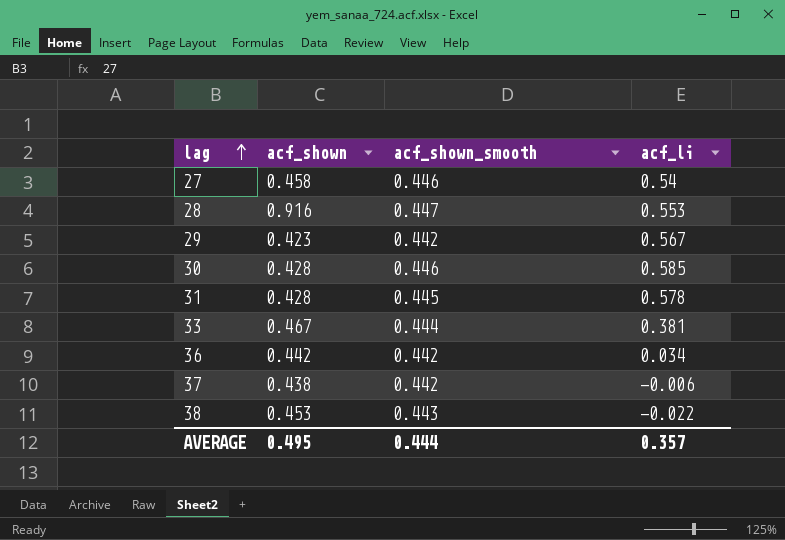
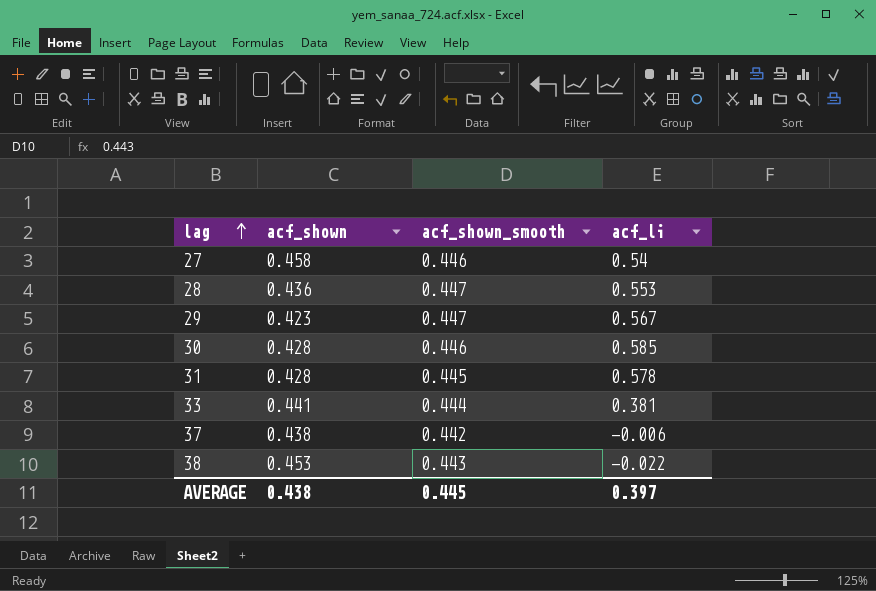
row 36: 0.442 | 0.442 | 0.034 -> none
28 | acf_shown: 0.916 -> 0.436
29 | acf_shown_smooth: 0.442 -> 0.447
33 | acf_shown: 0.467 -> 0.441
AVERAGE | acf_shown: 0.495 -> 0.438
AVERAGE | acf_shown_smooth: 0.444 -> 0.445
AVERAGE | acf_li: 0.357 -> 0.397

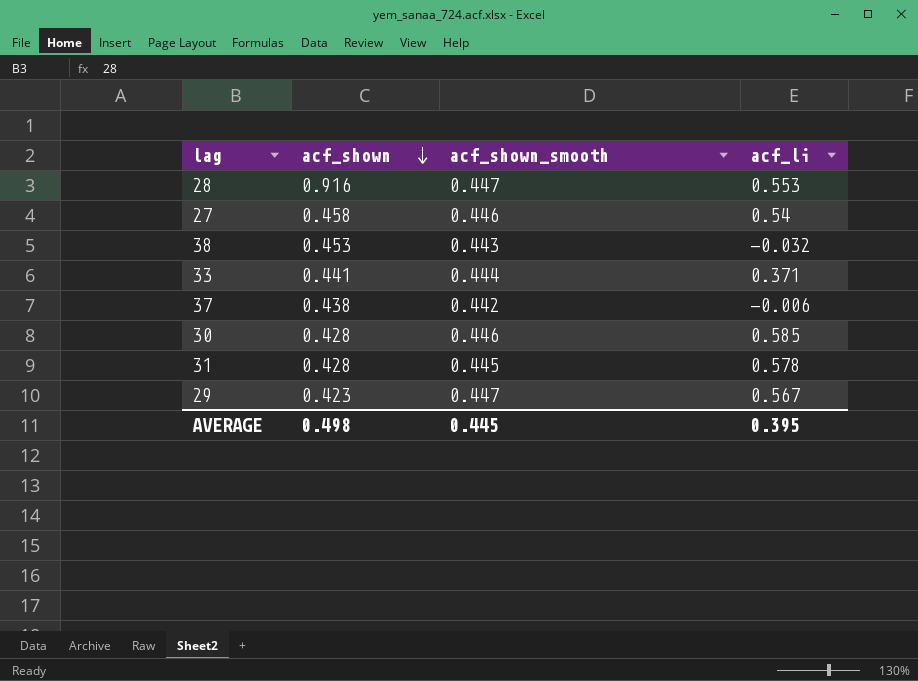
row order: lag ascending -> acf_shown descending
28 | acf_shown: 0.436 -> 0.916
38 | acf_li: -0.022 -> -0.032
33 | acf_li: 0.381 -> 0.371
AVERAGE | acf_shown: 0.438 -> 0.498
AVERAGE | acf_li: 0.397 -> 0.395

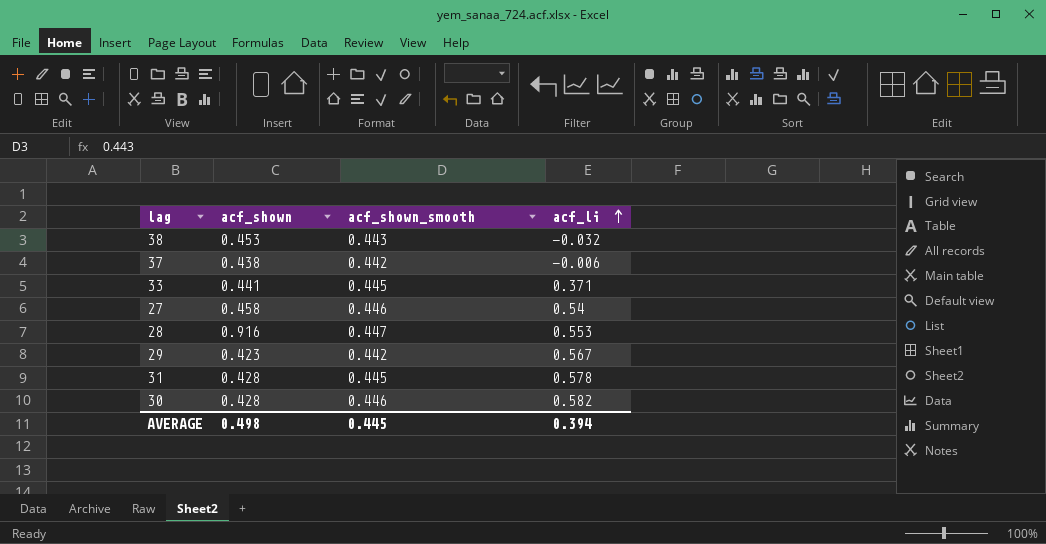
row order: acf_shown descending -> acf_li ascending
33 | acf_shown_smooth: 0.444 -> 0.445
29 | acf_shown_smooth: 0.447 -> 0.442
30 | acf_li: 0.585 -> 0.582
AVERAGE | acf_li: 0.395 -> 0.394

